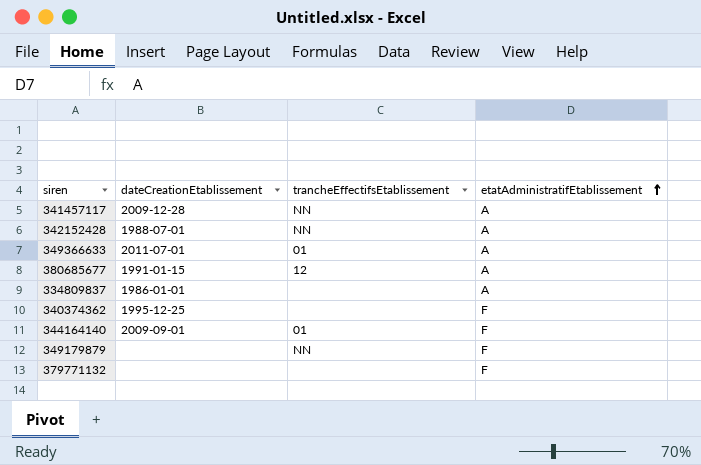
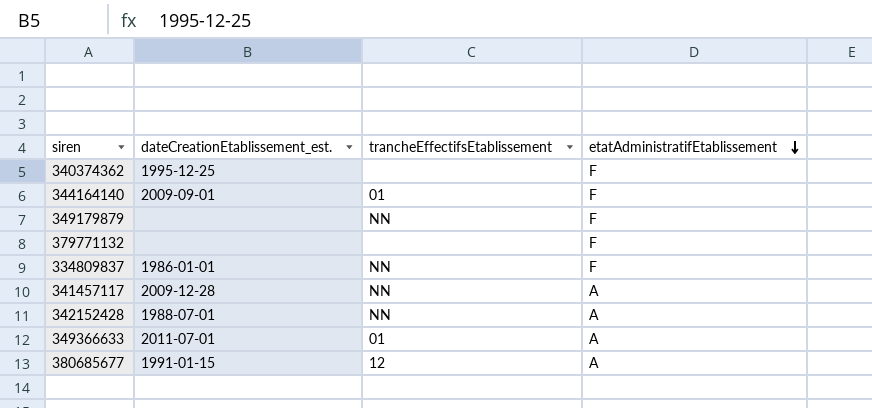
row order: etatAdministratifEtablissement ascending -> etatAdministratifEtablissement descending
column name: dateCreationEtablissement -> dateCreationEtablissement_est.
334809837 | trancheEffectifsEtablissement: none -> NN
334809837 | etatAdministratifEtablissement: A -> F

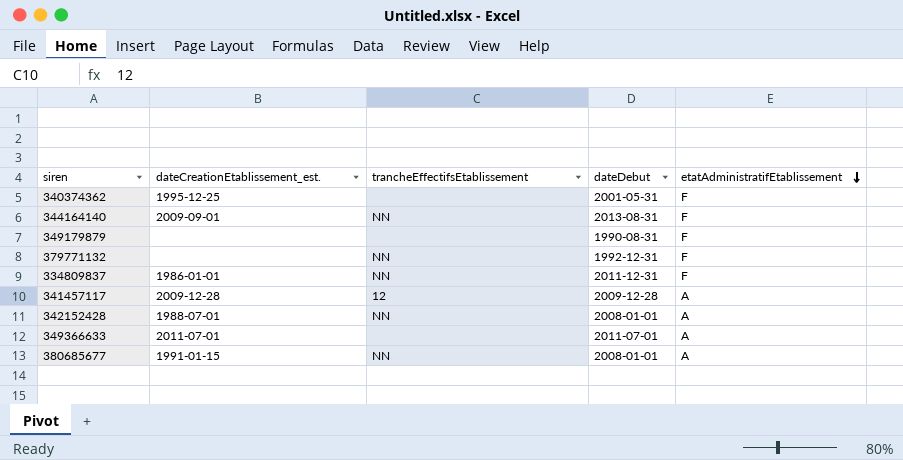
column dateDebut | position: none -> 4
344164140 | trancheEffectifsEtablissement: 01 -> NN
349179879 | trancheEffectifsEtablissement: NN -> none
379771132 | trancheEffectifsEtablissement: none -> NN
341457117 | trancheEffectifsEtablissement: NN -> 12
349366633 | trancheEffectifsEtablissement: 01 -> none
380685677 | trancheEffectifsEtablissement: 12 -> NN

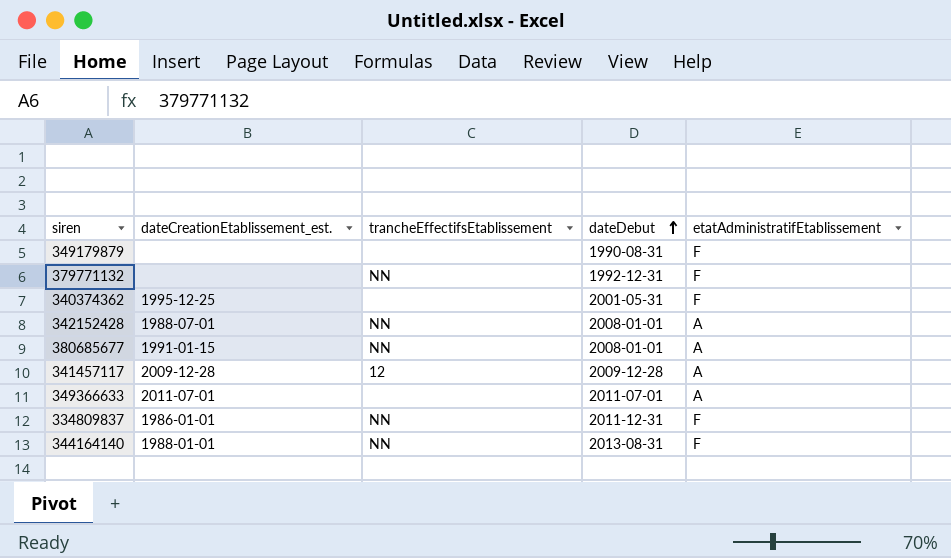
row order: etatAdministratifEtablissement descending -> dateDebut ascending
344164140 | dateCreationEtablissement_est.: 2009-09-01 -> 1988-01-01

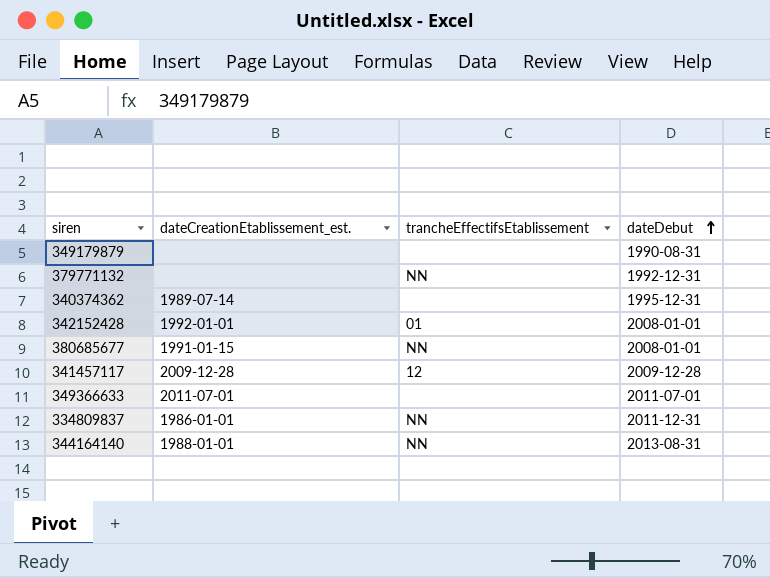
column etatAdministratifEtablissement | position: 5 -> none
340374362 | dateCreationEtablissement_est.: 1995-12-25 -> 1989-07-14
340374362 | dateDebut: 2001-05-31 -> 1995-12-31
342152428 | dateCreationEtablissement_est.: 1988-07-01 -> 1992-01-01
342152428 | trancheEffectifsEtablissement: NN -> 01

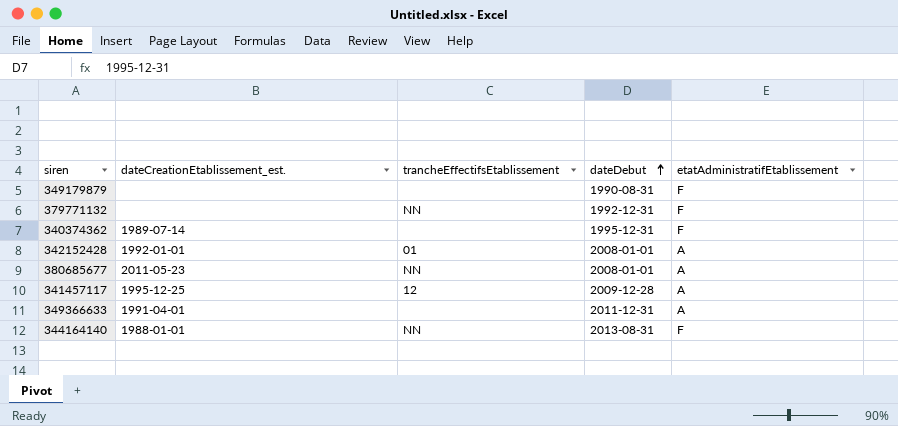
column etatAdministratifEtablissement | position: none -> 5
row 334809837: 1986-01-01 | NN | 2011-12-31 -> none
380685677 | dateCreationEtablissement_est.: 1991-01-15 -> 2011-05-23
341457117 | dateCreationEtablissement_est.: 2009-12-28 -> 1995-12-25
349366633 | dateCreationEtablissement_est.: 2011-07-01 -> 1991-04-01
349366633 | dateDebut: 2011-07-01 -> 2011-12-31

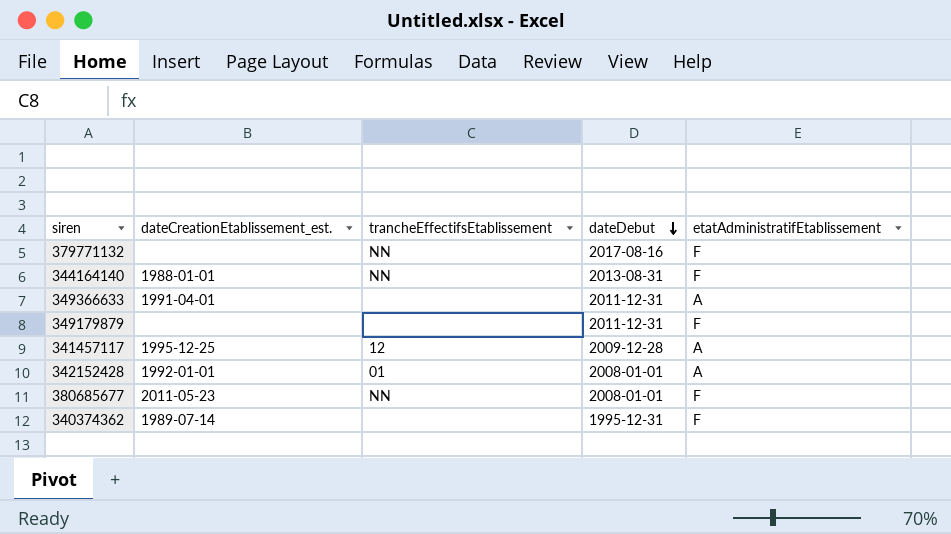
row order: dateDebut ascending -> dateDebut descending
379771132 | dateDebut: 1992-12-31 -> 2017-08-16
349179879 | dateDebut: 1990-08-31 -> 2011-12-31
380685677 | etatAdministratifEtablissement: A -> F

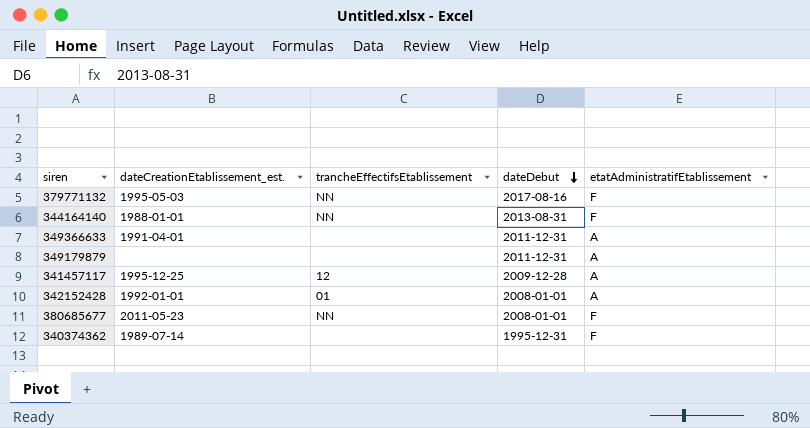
379771132 | dateCreationEtablissement_est.: none -> 1995-05-03
349179879 | etatAdministratifEtablissement: F -> A

